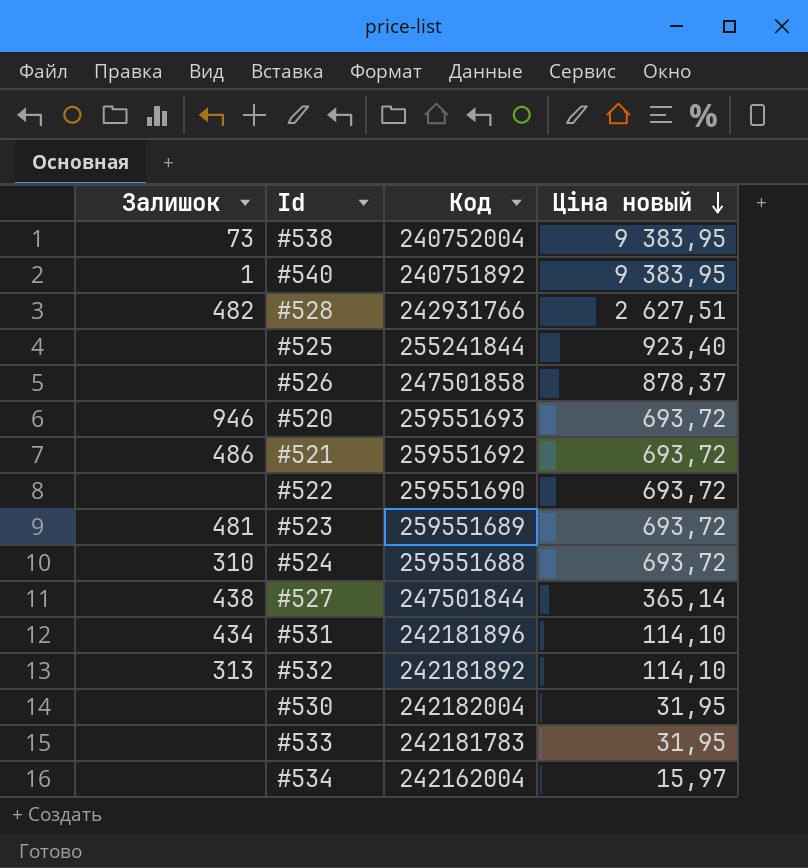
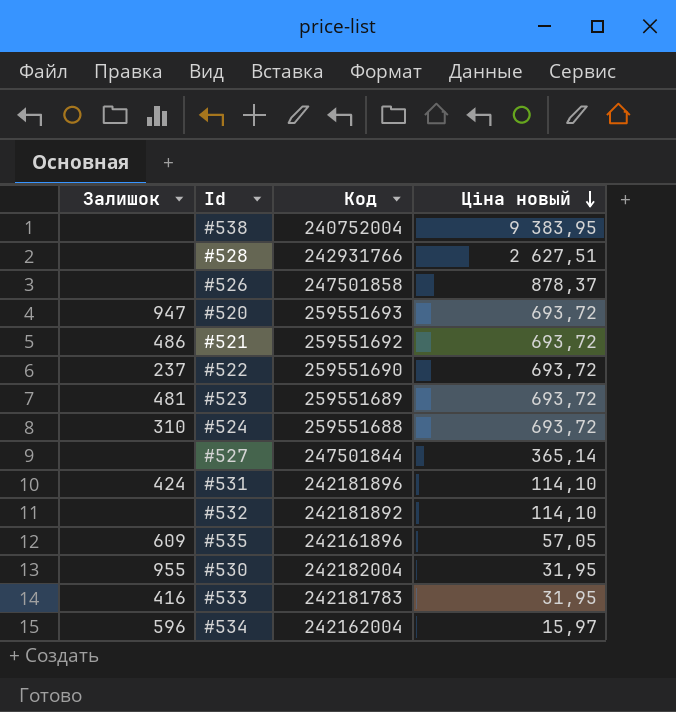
row #540: 1 | 240751892 | 9 383,95 -> none
row #525: none | 255241844 | 923,40 -> none
#538 | Залишок: 73 -> none
#528 | Залишок: 482 -> none
#520 | Залишок: 946 -> 947
#522 | Залишок: none -> 237
#527 | Залишок: 438 -> none
#531 | Залишок: 434 -> 424
#532 | Залишок: 313 -> none
row #535: none -> 609 | 242161896 | 57,05
#530 | Залишок: none -> 955
#533 | Залишок: none -> 416
#534 | Залишок: none -> 596

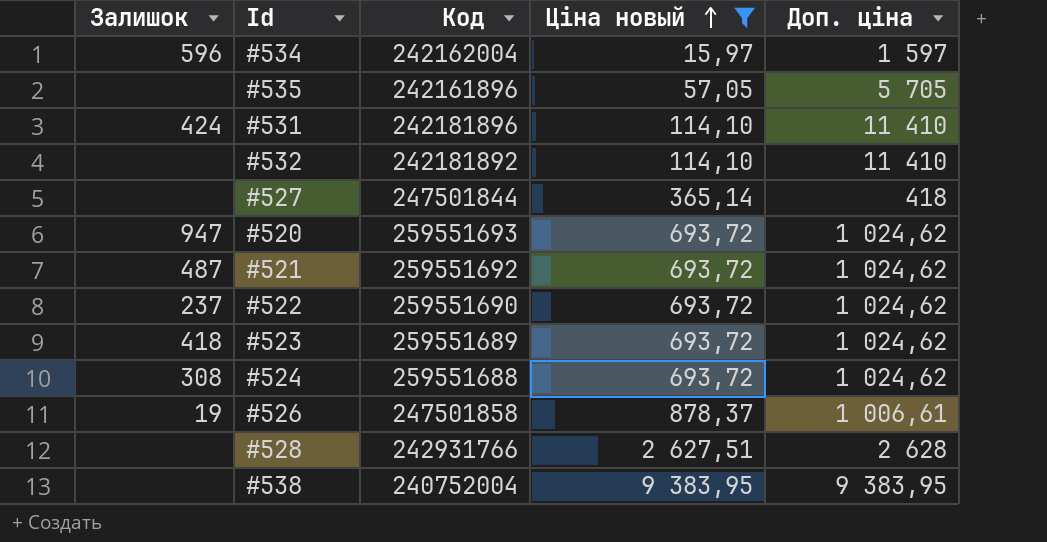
filter: none -> Ціна новый != 31,95
row order: Ціна новый descending -> Ціна новый ascending
column Доп. ціна | position: none -> 5
#535 | Залишок: 609 -> none
#521 | Залишок: 486 -> 487
#523 | Залишок: 481 -> 418
#524 | Залишок: 310 -> 308
#526 | Залишок: none -> 19

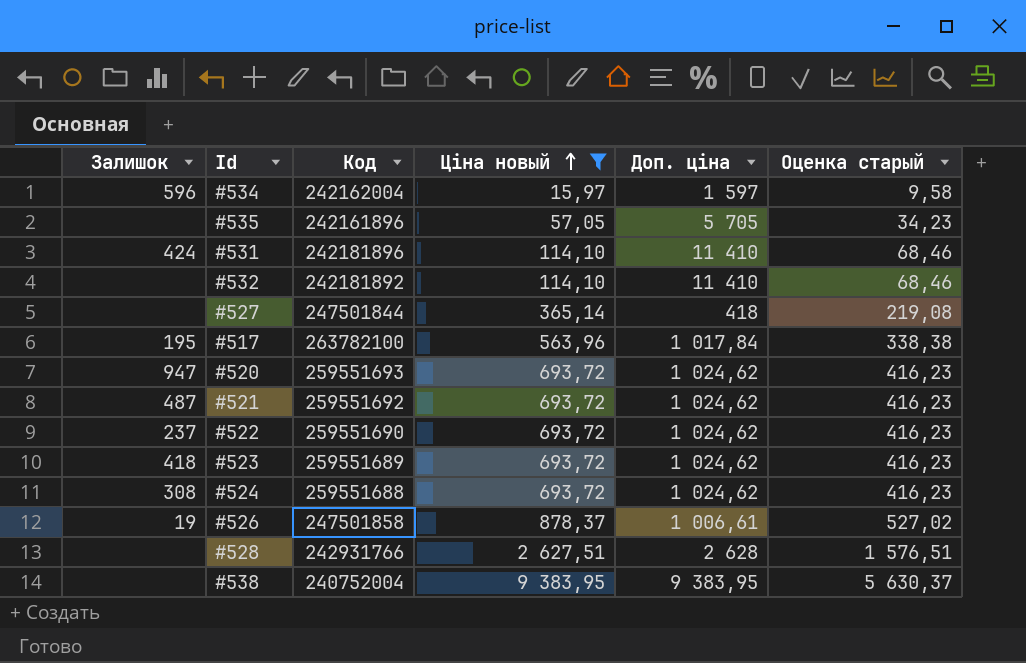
column Оценка старый | formula: none -> [Ціна новый] * 0,6
row #517: none -> 195 | 263782100 | 563,96 | 1 017,84 | 338,38

